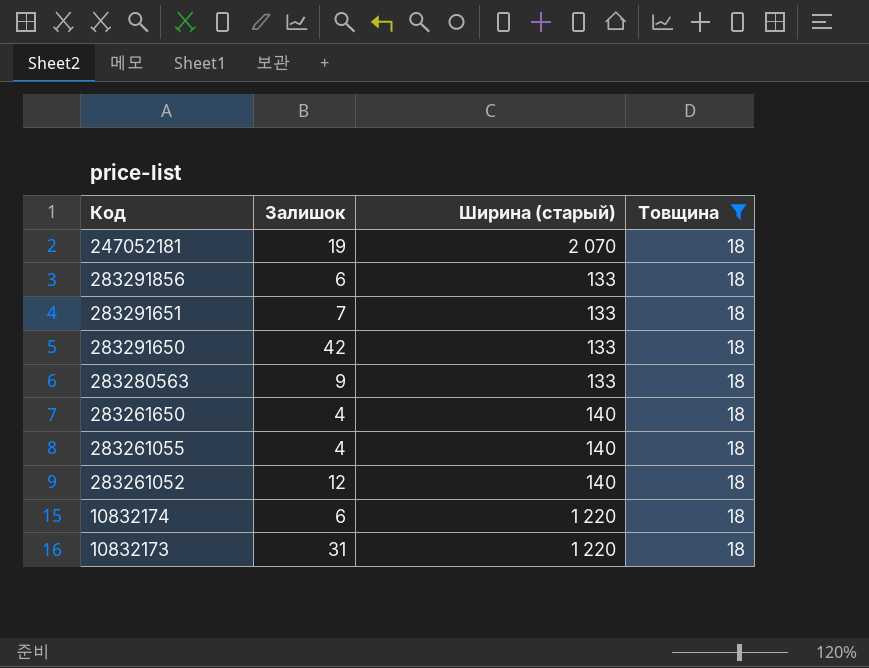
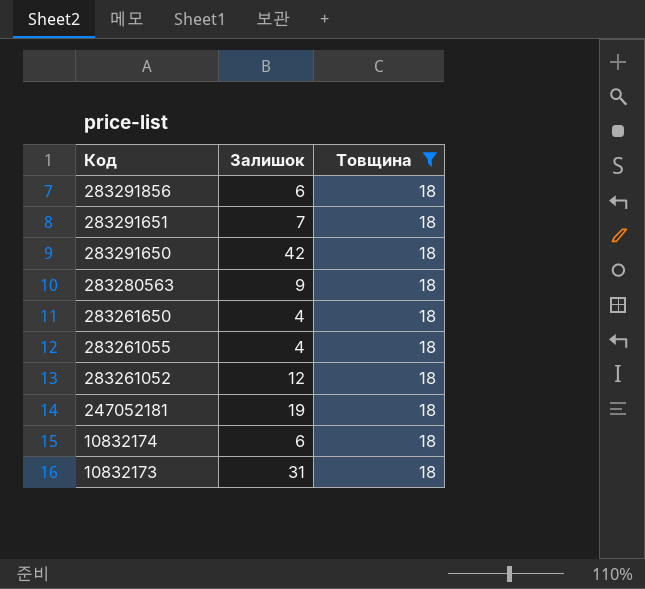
row order: none -> Код descending
column Ширина (старый) | position: 3 -> none

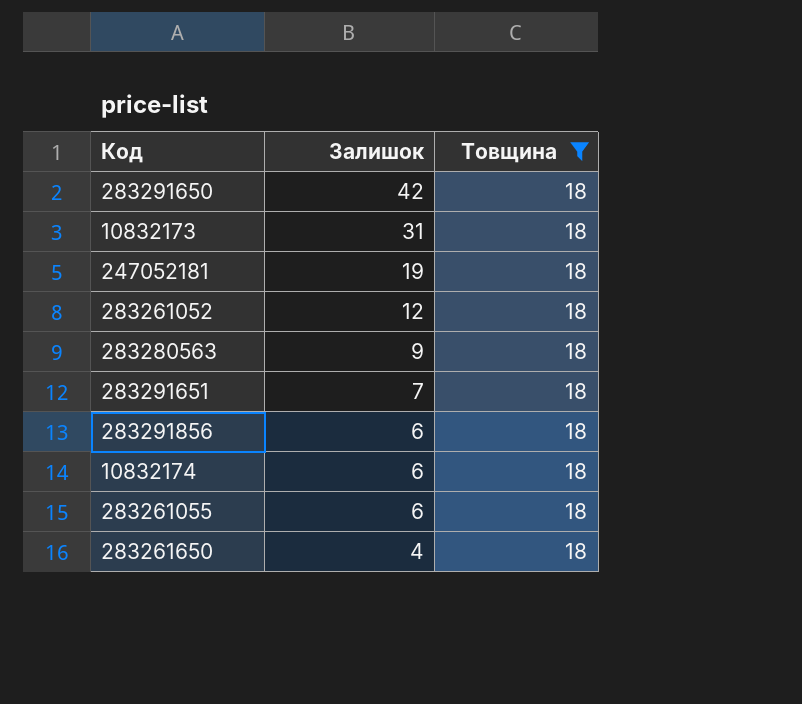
row order: Код descending -> Залишок descending
283261055 | Залишок: 4 -> 6

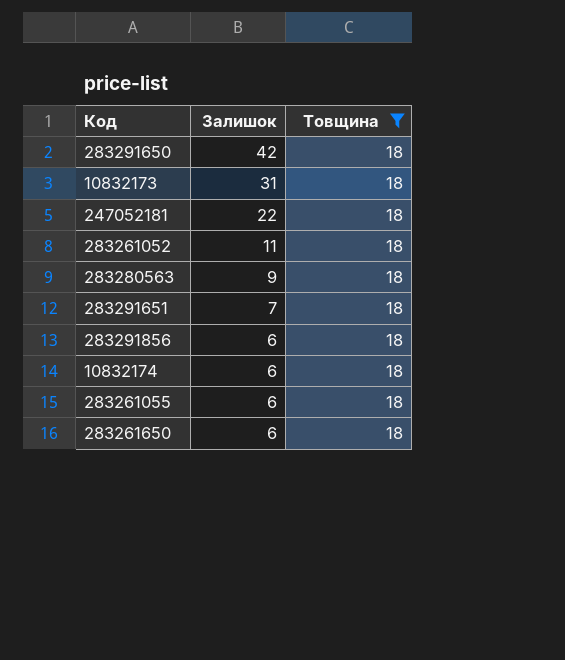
247052181 | Залишок: 19 -> 22
283261052 | Залишок: 12 -> 11
283261650 | Залишок: 4 -> 6

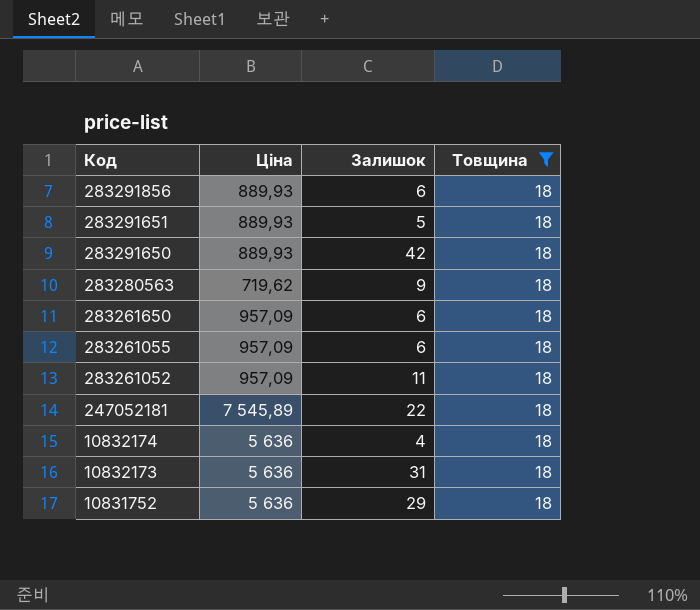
row order: Залишок descending -> Код descending
column Ціна | position: none -> 2
283291651 | Залишок: 7 -> 5
10832174 | Залишок: 6 -> 4
row 10831752: none -> 5 636 | 29 | 18

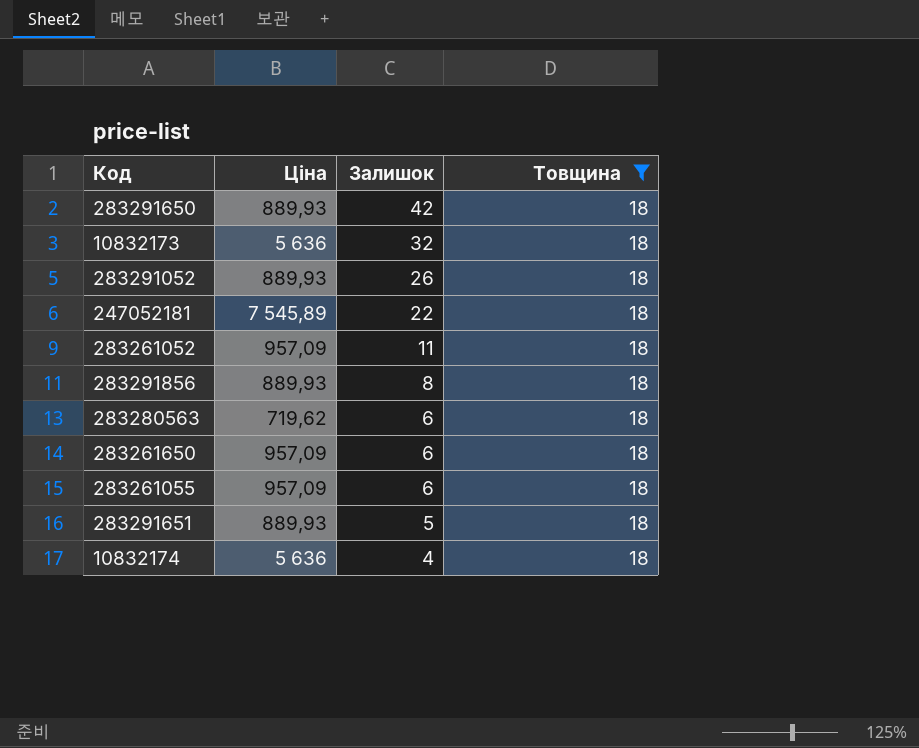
row order: Код descending -> Залишок descending
row 10831752: 5 636 | 29 | 18 -> none
10832173 | Залишок: 31 -> 32
row 283291052: none -> 889,93 | 26 | 18
283291856 | Залишок: 6 -> 8
283280563 | Залишок: 9 -> 6

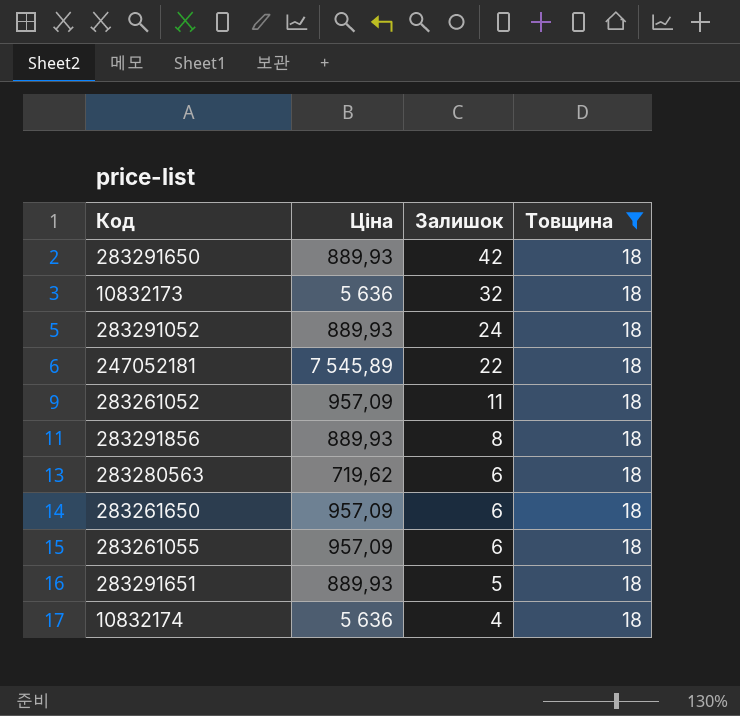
283291052 | Залишок: 26 -> 24

